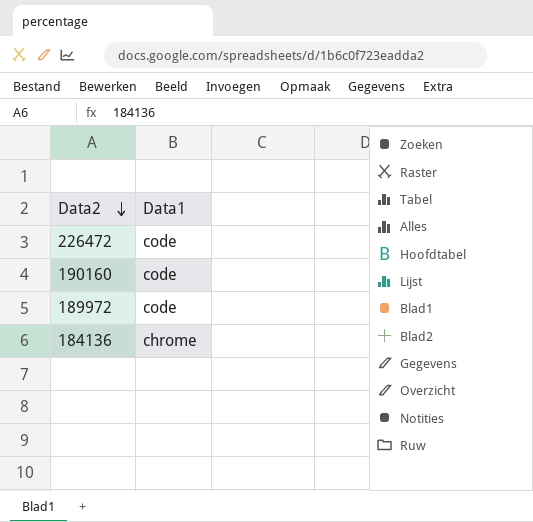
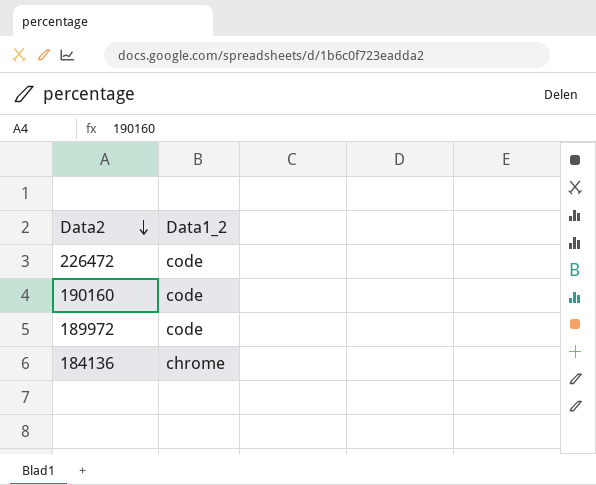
column name: Data1 -> Data1_2

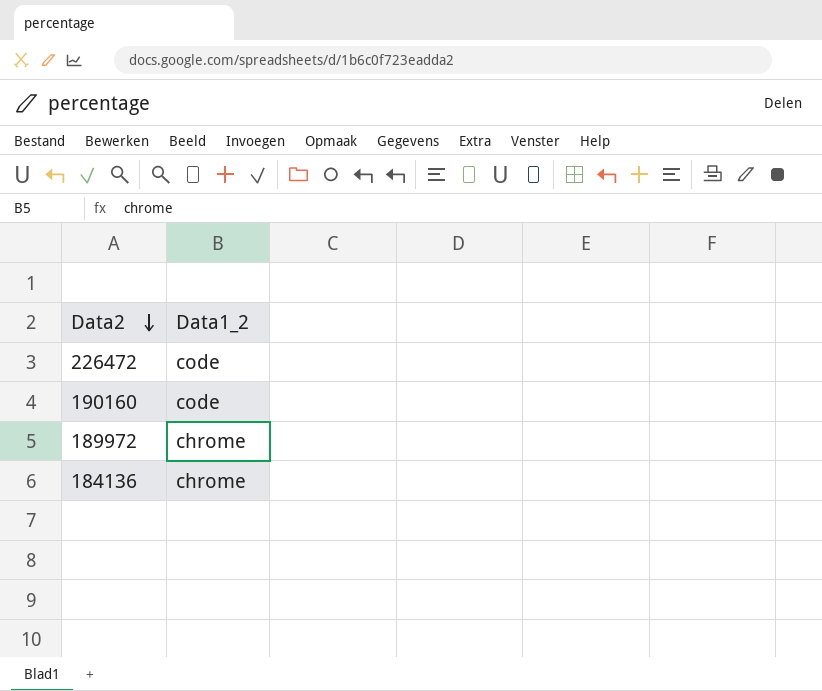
189972 | Data1_2: code -> chrome

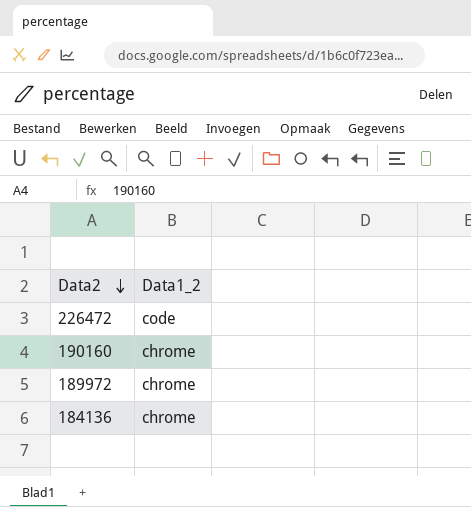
190160 | Data1_2: code -> chrome

